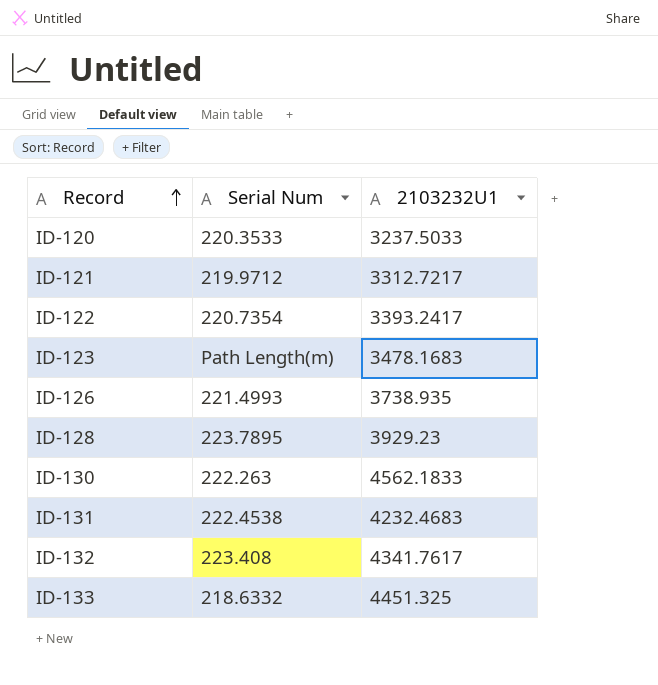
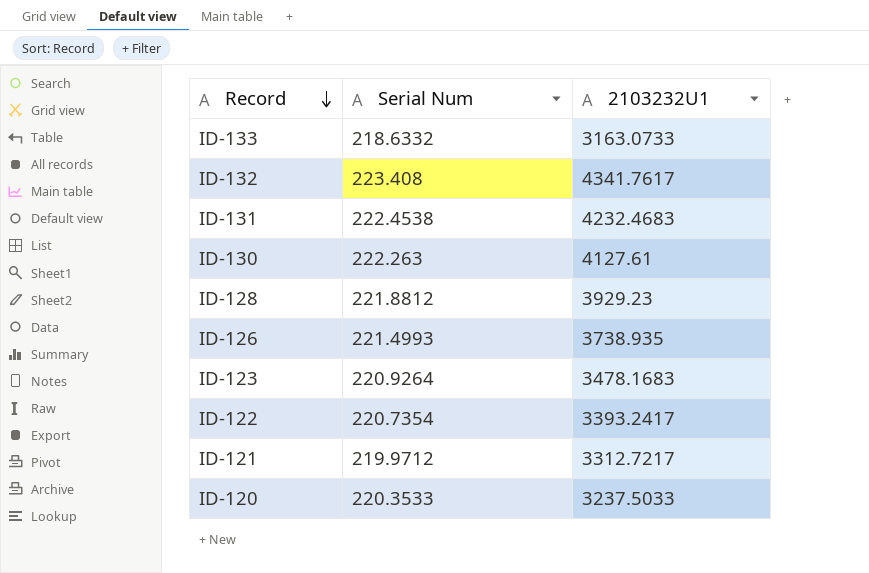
row order: Record ascending -> Record descending
ID-133 | 2103232U1: 4451.325 -> 3163.0733
ID-130 | 2103232U1: 4562.1833 -> 4127.61
ID-128 | Serial Num: 223.7895 -> 221.8812
ID-123 | Serial Num: Path Length(m) -> 220.9264

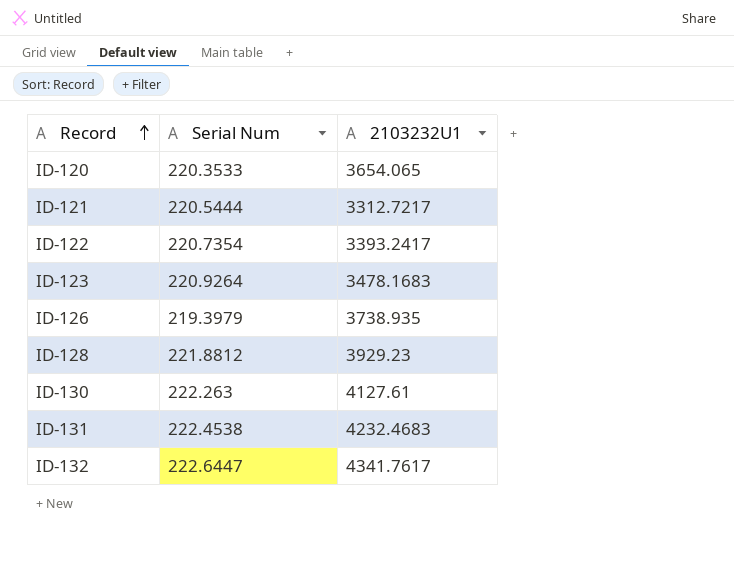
row order: Record descending -> Record ascending
row ID-133: 218.6332 | 3163.0733 -> none
ID-120 | 2103232U1: 3237.5033 -> 3654.065
ID-121 | Serial Num: 219.9712 -> 220.5444
ID-126 | Serial Num: 221.4993 -> 219.3979
ID-132 | Serial Num: 223.408 -> 222.6447

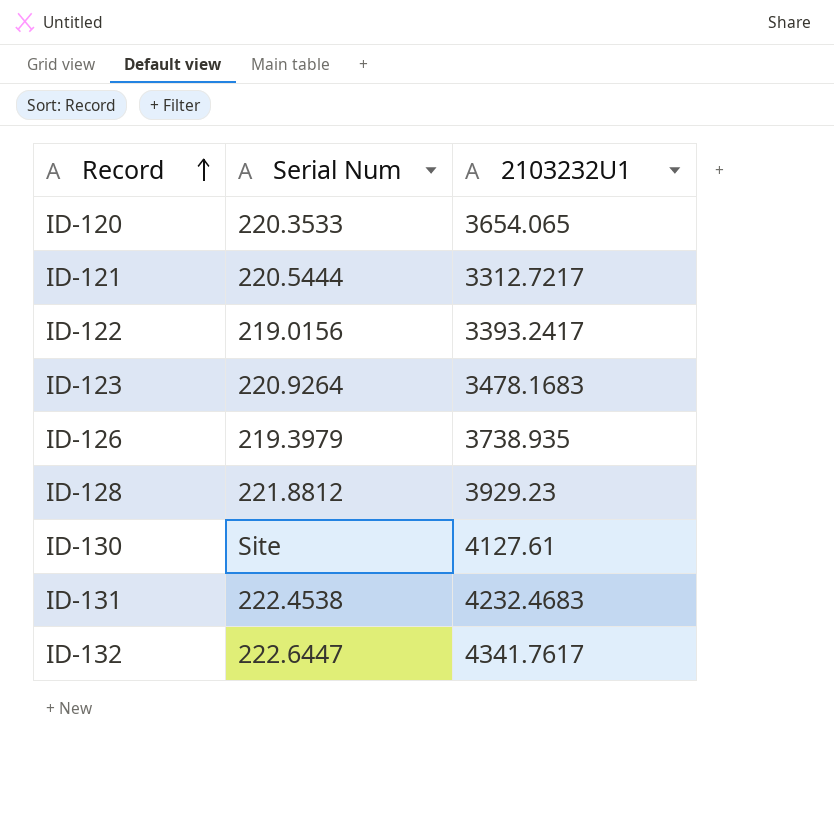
ID-122 | Serial Num: 220.7354 -> 219.0156
ID-130 | Serial Num: 222.263 -> Site

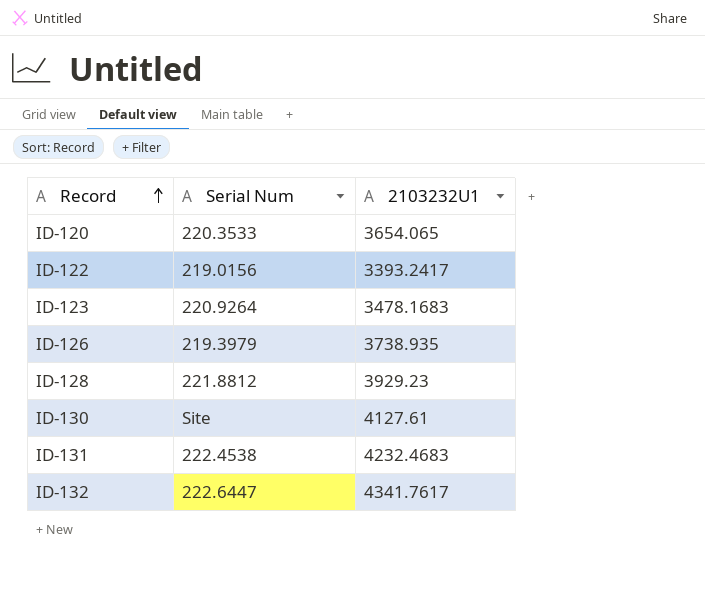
row ID-121: 220.5444 | 3312.7217 -> none

